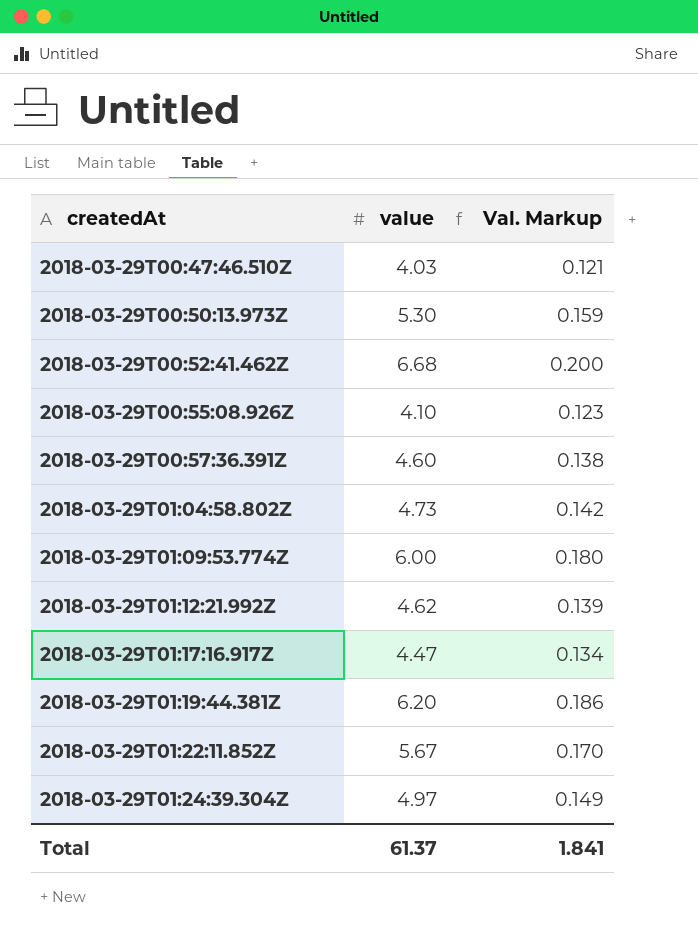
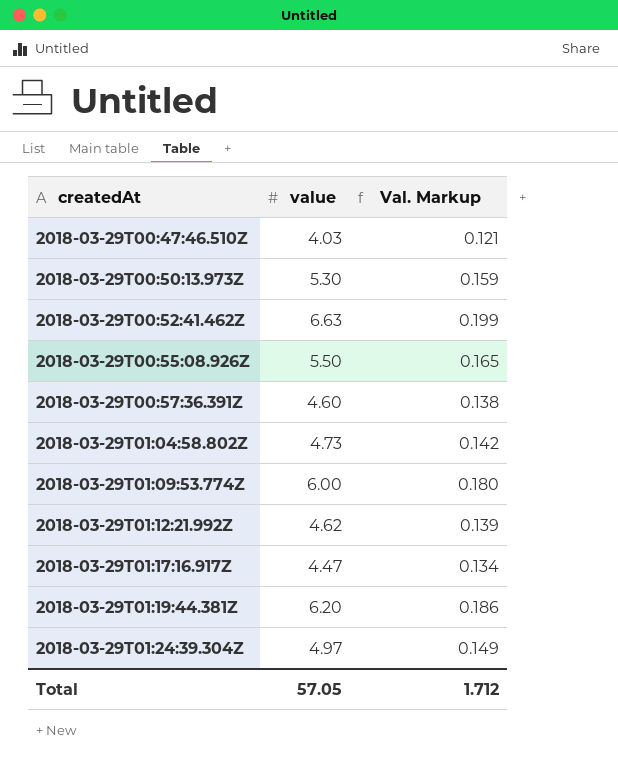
row 2018-03-29T01:22:11.852Z: 5.67 | 0.170 -> none
2018-03-29T00:52:41.462Z | value: 6.68 -> 6.63
2018-03-29T00:52:41.462Z | Val. Markup: 0.200 -> 0.199
2018-03-29T00:55:08.926Z | value: 4.10 -> 5.50
2018-03-29T00:55:08.926Z | Val. Markup: 0.123 -> 0.165
Total | value: 61.37 -> 57.05
Total | Val. Markup: 1.841 -> 1.712

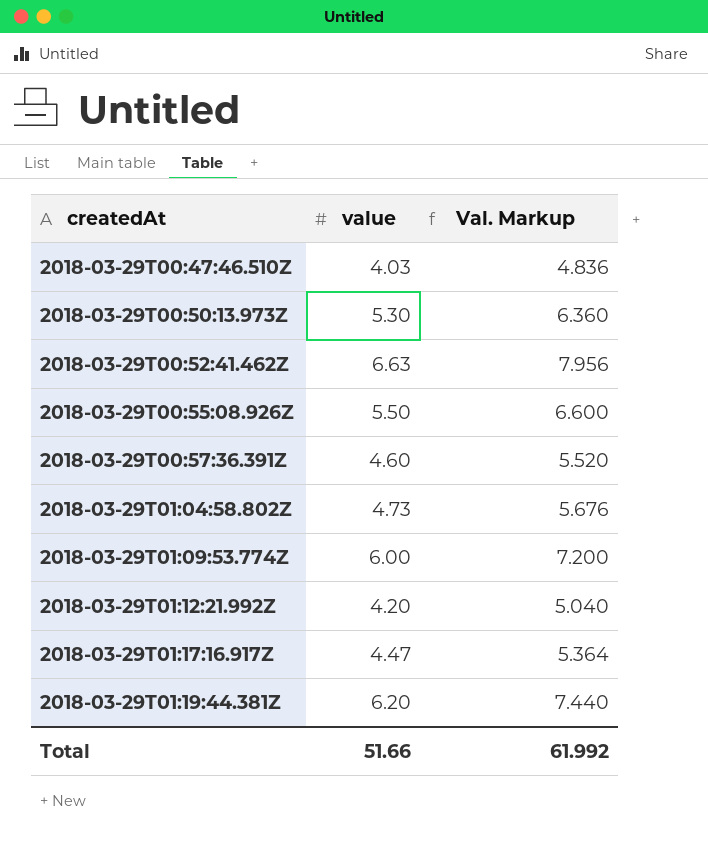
column Val. Markup | formula: [value] * 0.03 -> [value] * 1.2
row 2018-03-29T01:24:39.304Z: 4.97 | 0.149 -> none
2018-03-29T01:12:21.992Z | value: 4.62 -> 4.20
Total | value: 57.05 -> 51.66
Total | Val. Markup: 1.712 -> 61.992

